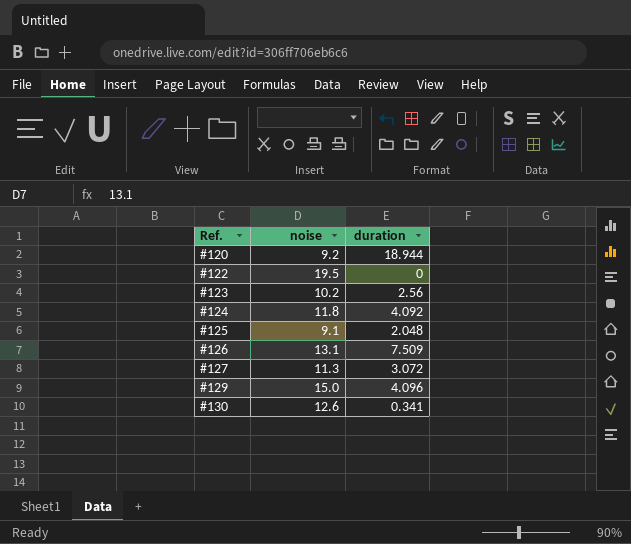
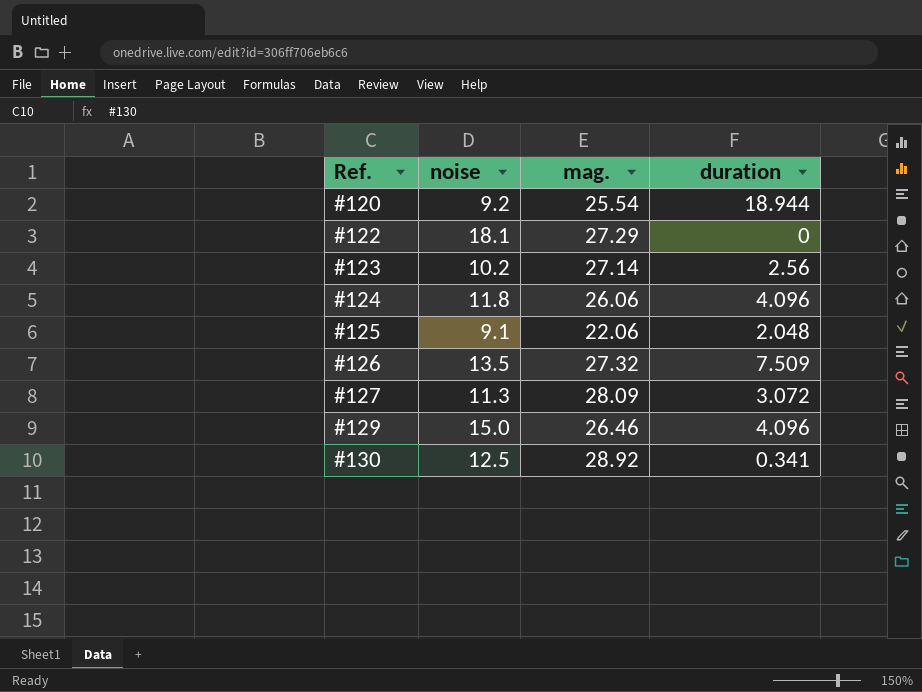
column mag. | position: none -> 3
#122 | noise: 19.5 -> 18.1
#124 | duration: 4.092 -> 4.096
#126 | noise: 13.1 -> 13.5
#130 | noise: 12.6 -> 12.5

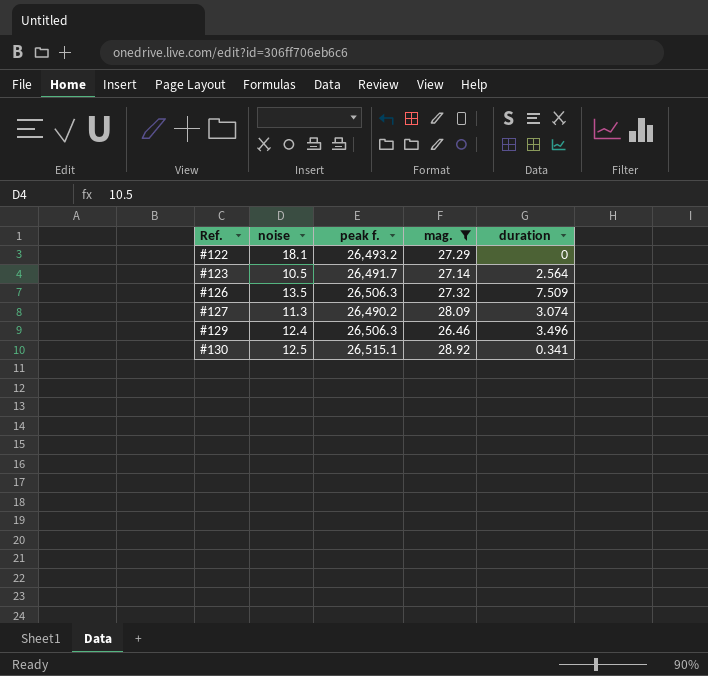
filter: none -> mag. >= 26.46
column peak f. | position: none -> 3
#123 | noise: 10.2 -> 10.5
#123 | duration: 2.56 -> 2.564
#127 | duration: 3.072 -> 3.074
#129 | noise: 15.0 -> 12.4
#129 | duration: 4.096 -> 3.496

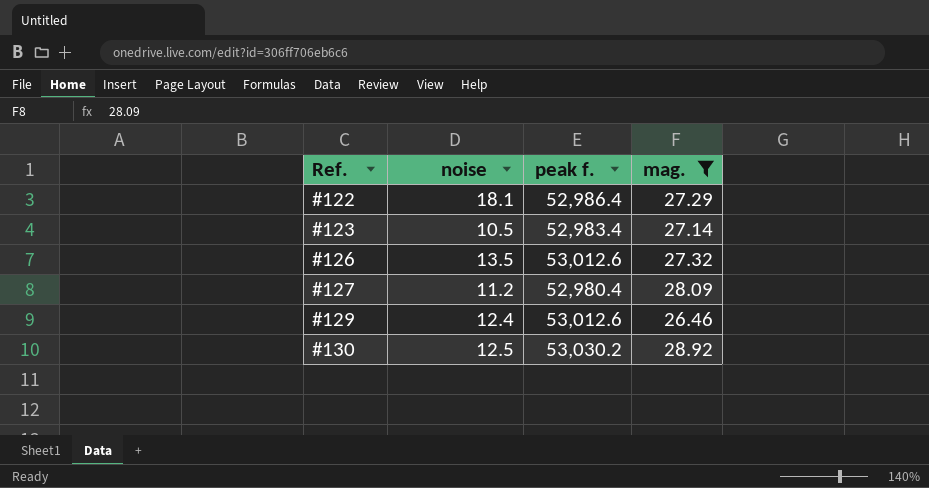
column duration | position: 5 -> none
#122 | peak f.: 26,493.2 -> 52,986.4
#123 | peak f.: 26,491.7 -> 52,983.4
#126 | peak f.: 26,506.3 -> 53,012.6
#127 | noise: 11.3 -> 11.2
#127 | peak f.: 26,490.2 -> 52,980.4
#129 | peak f.: 26,506.3 -> 53,012.6
#130 | peak f.: 26,515.1 -> 53,030.2

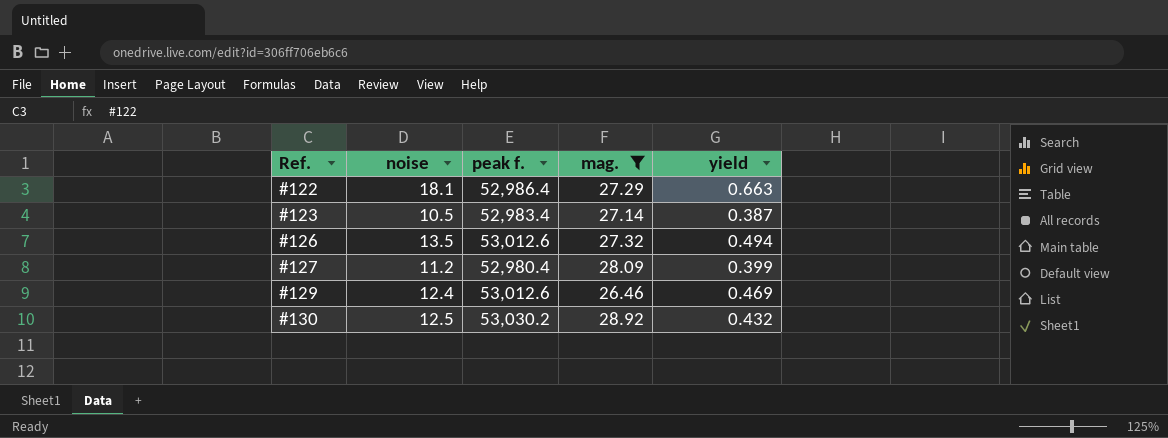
column yield | formula: none -> [noise] / [mag.]

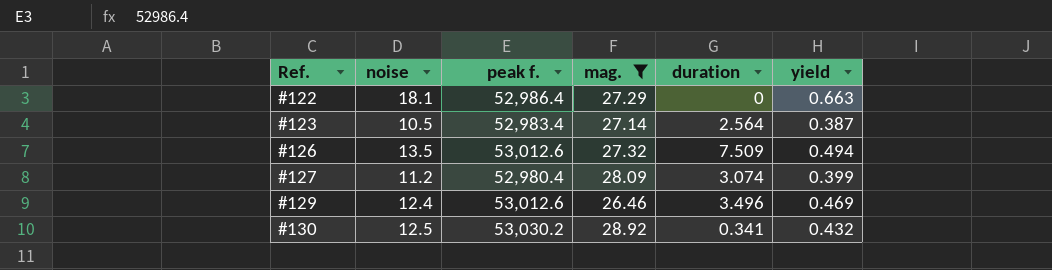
column duration | position: none -> 5

